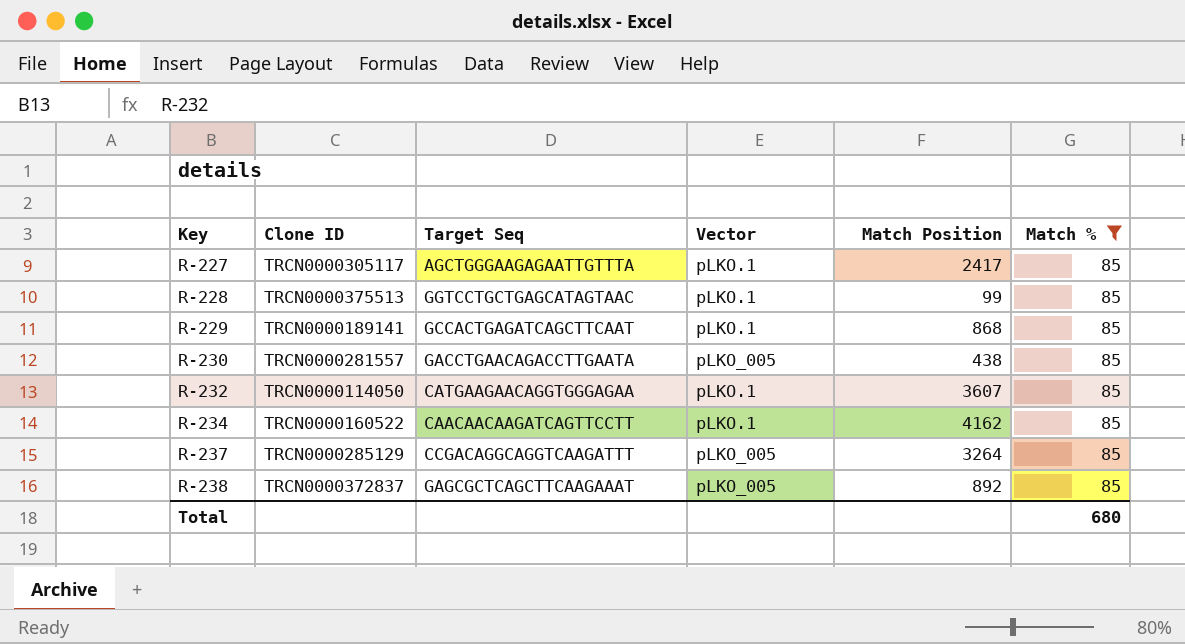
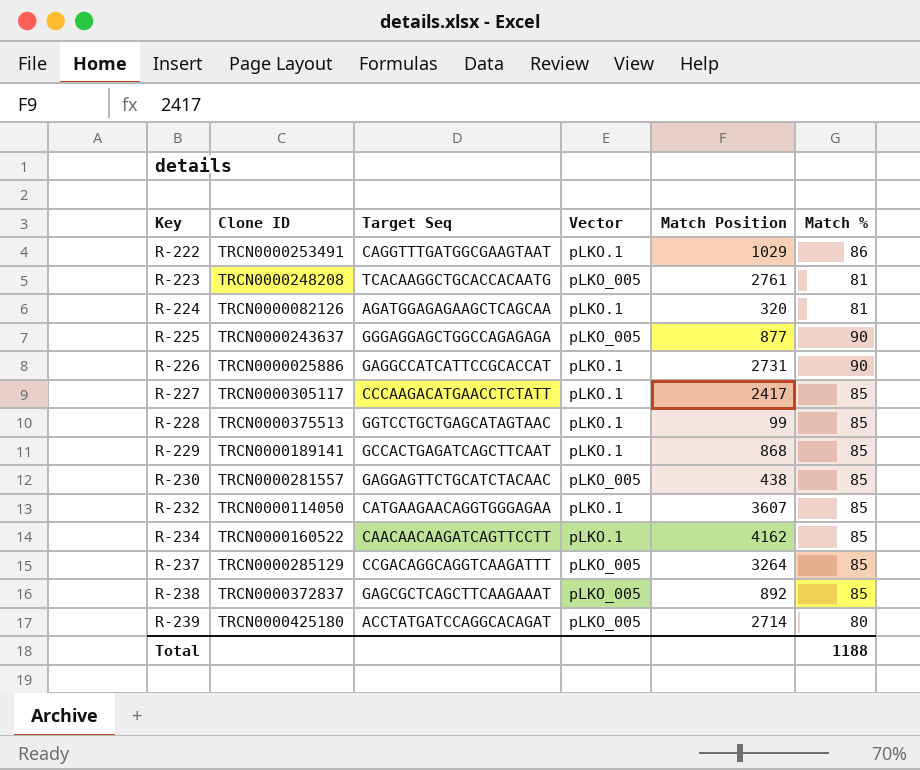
filter: Match % = 85 -> none
R-227 | Target Seq: AGCTGGGAAGAGAATTGTTTA -> CCCAAGACATGAACCTCTATT
R-230 | Target Seq: GACCTGAACAGACCTTGAATA -> GAGGAGTTCTGCATCTACAAC
Total | Match %: 680 -> 1188

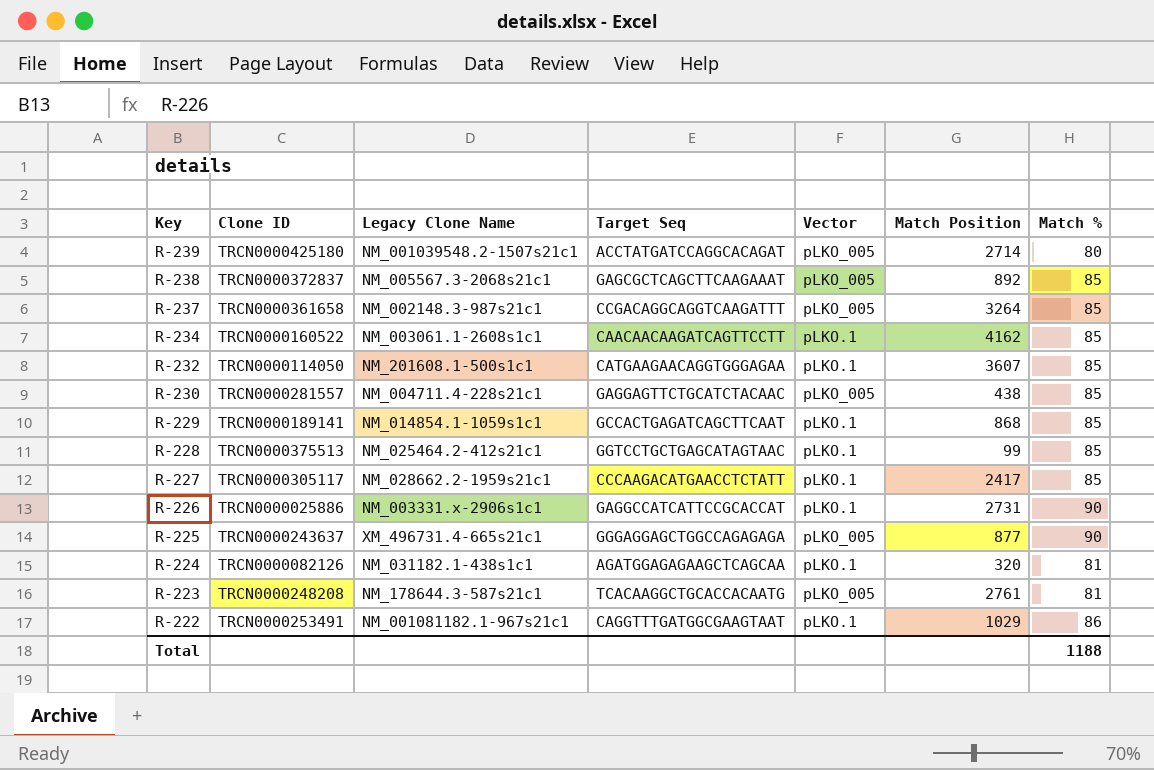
row order: Key ascending -> Key descending
column Legacy Clone Name | position: none -> 3
R-237 | Clone ID: TRCN0000285129 -> TRCN0000361658

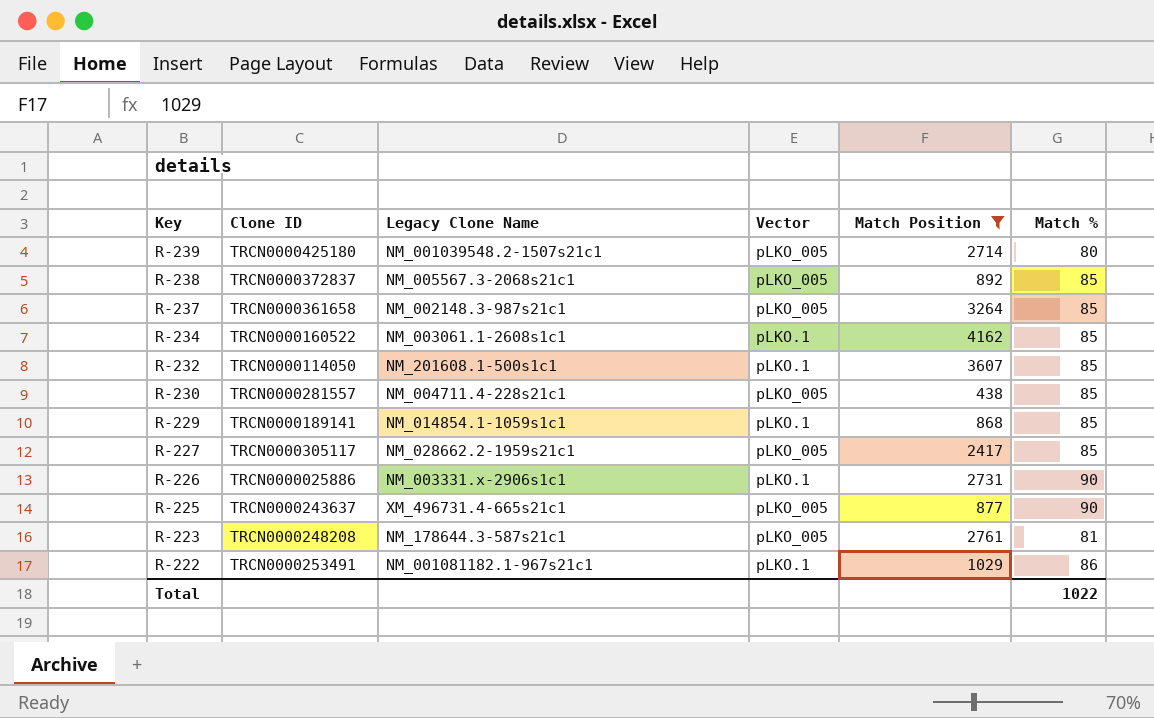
filter: none -> Match Position >= 438
column Target Seq | position: 4 -> none
R-227 | Vector: pLKO.1 -> pLKO_005
Total | Match %: 1188 -> 1022

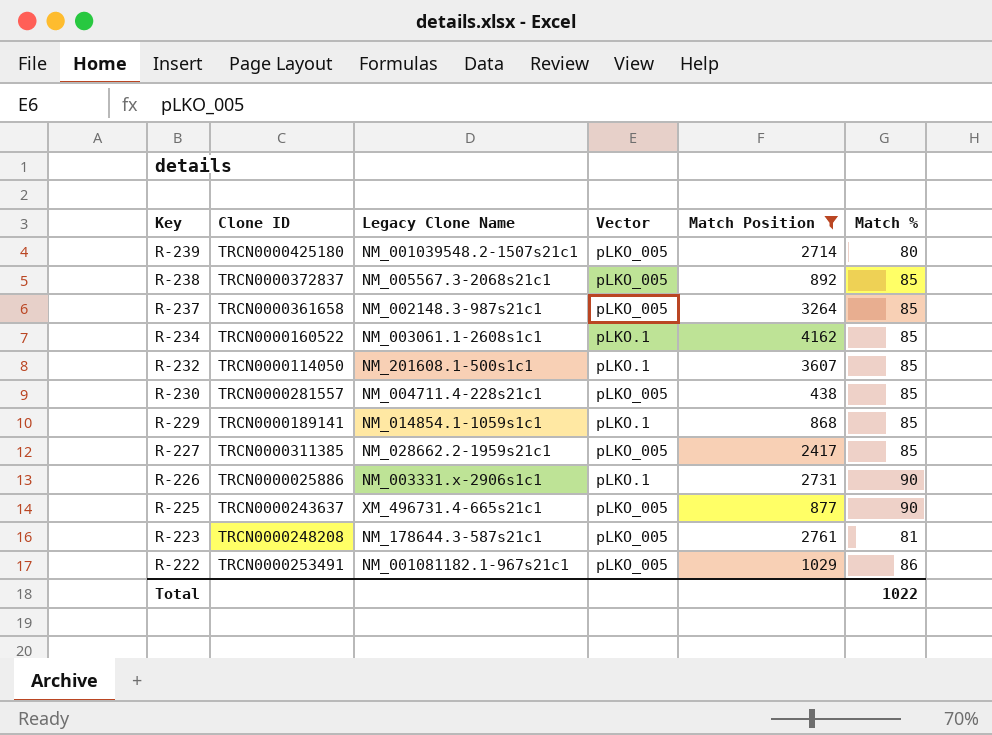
R-227 | Clone ID: TRCN0000305117 -> TRCN0000311385
R-222 | Vector: pLKO.1 -> pLKO_005

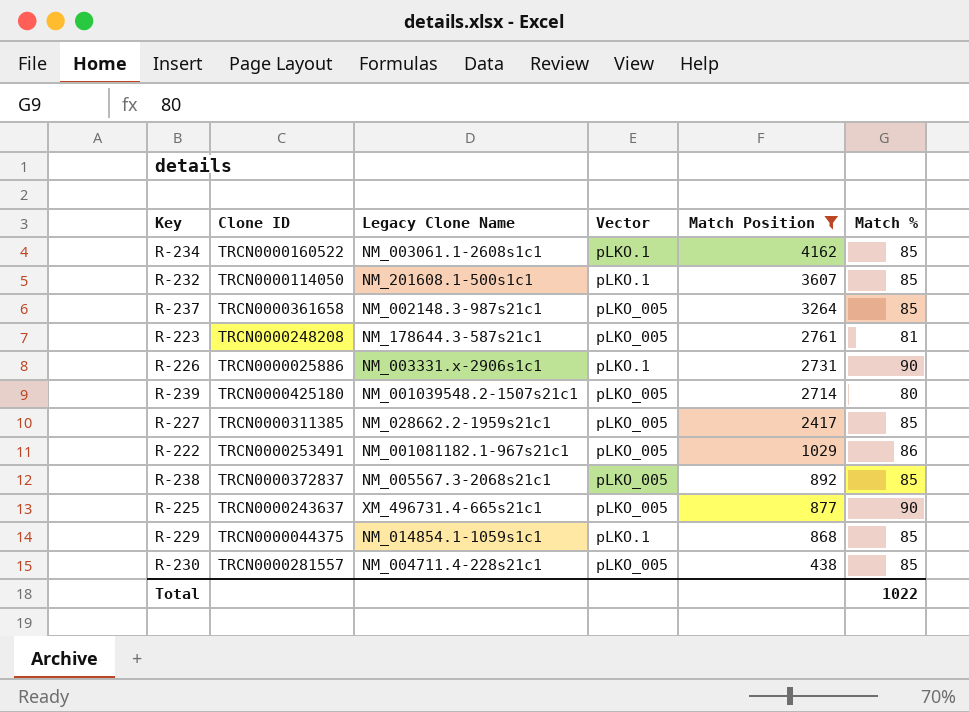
row order: Key descending -> Match Position descending
R-229 | Clone ID: TRCN0000189141 -> TRCN0000044375

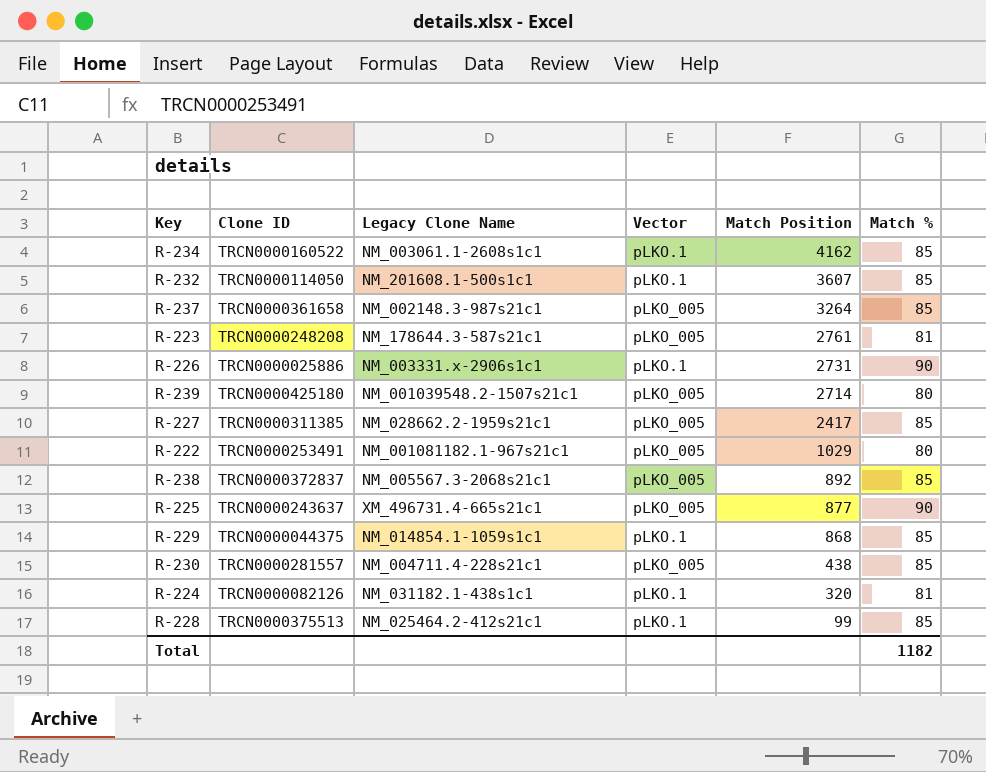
filter: Match Position >= 438 -> none
R-222 | Match %: 86 -> 80
Total | Match %: 1022 -> 1182

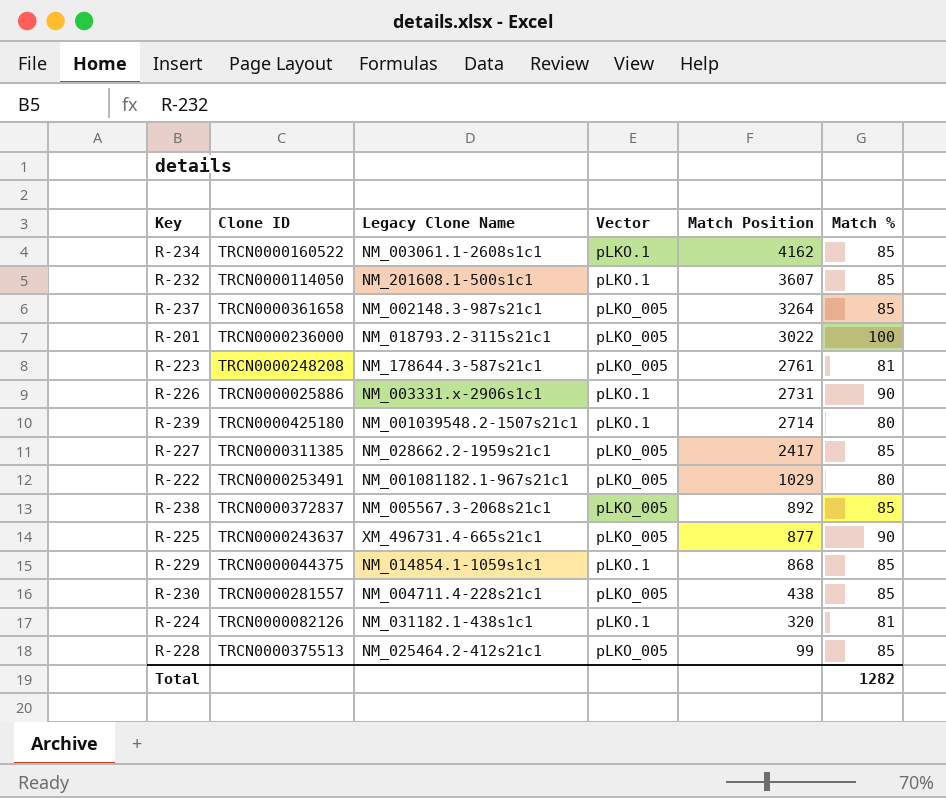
row R-201: none -> TRCN0000236000 | NM_018793.2-3115s21c1 | pLKO_005 | 3022 | 100
R-239 | Vector: pLKO_005 -> pLKO.1
R-228 | Vector: pLKO.1 -> pLKO_005
Total | Match %: 1182 -> 1282

